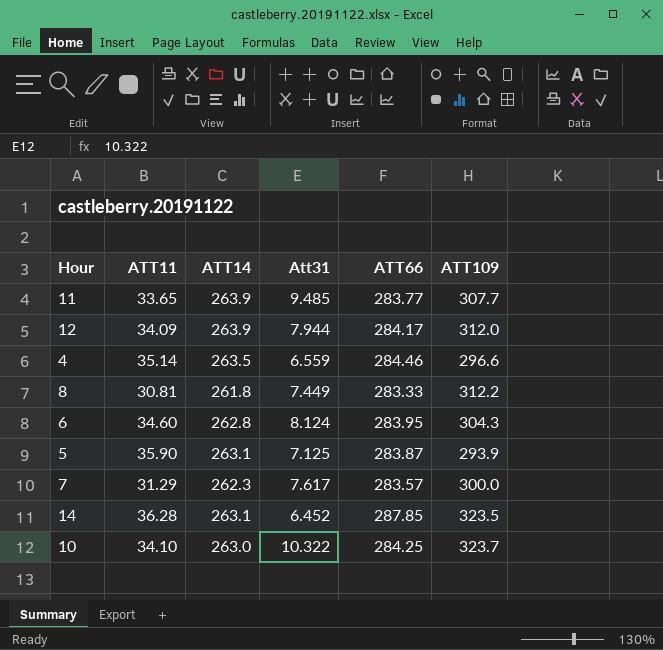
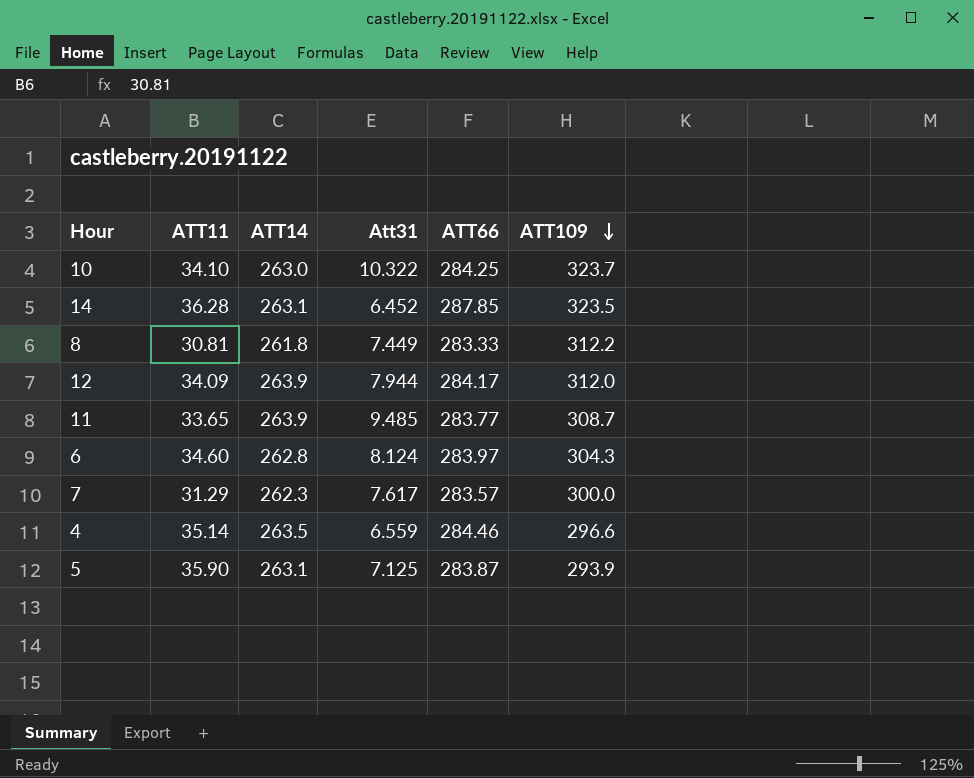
row order: none -> ATT109 descending
11 | ATT109: 307.7 -> 308.7
6 | ATT66: 283.95 -> 283.97

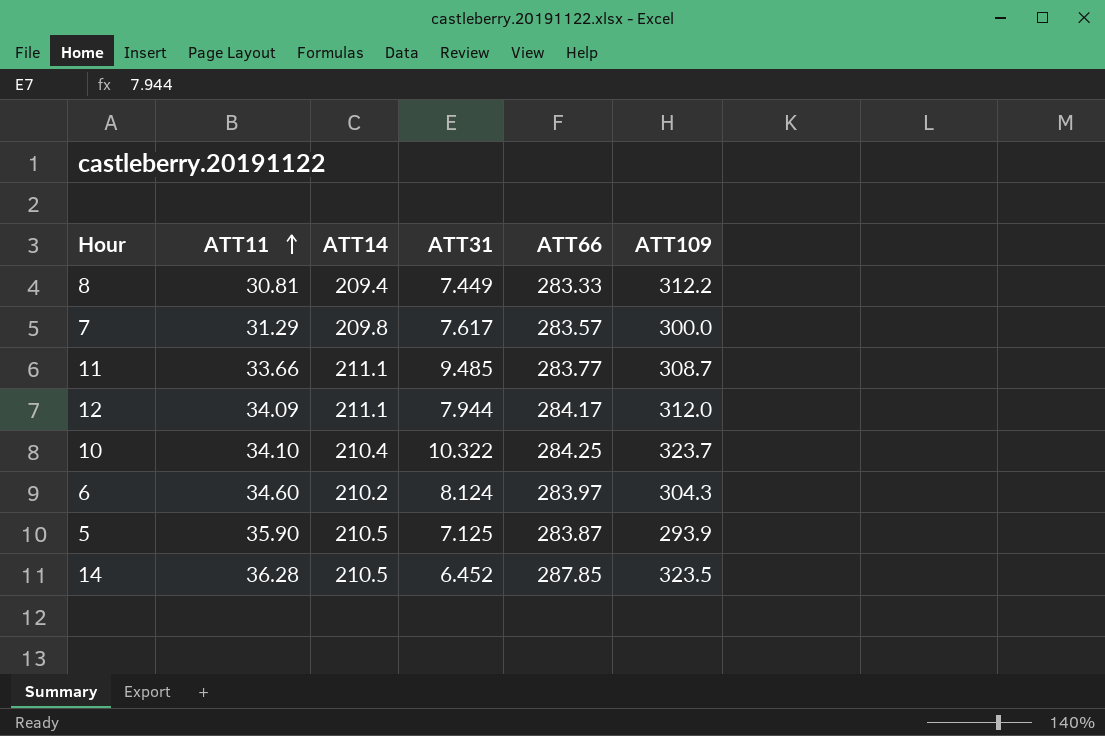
row order: ATT109 descending -> ATT11 ascending
column name: Att31 -> ATT31
row 4: 35.14 | 263.5 | 6.559 | 284.46 | 296.6 -> none
8 | ATT14: 261.8 -> 209.4
7 | ATT14: 262.3 -> 209.8
11 | ATT11: 33.65 -> 33.66
11 | ATT14: 263.9 -> 211.1
12 | ATT14: 263.9 -> 211.1
10 | ATT14: 263.0 -> 210.4
6 | ATT14: 262.8 -> 210.2
5 | ATT14: 263.1 -> 210.5
14 | ATT14: 263.1 -> 210.5

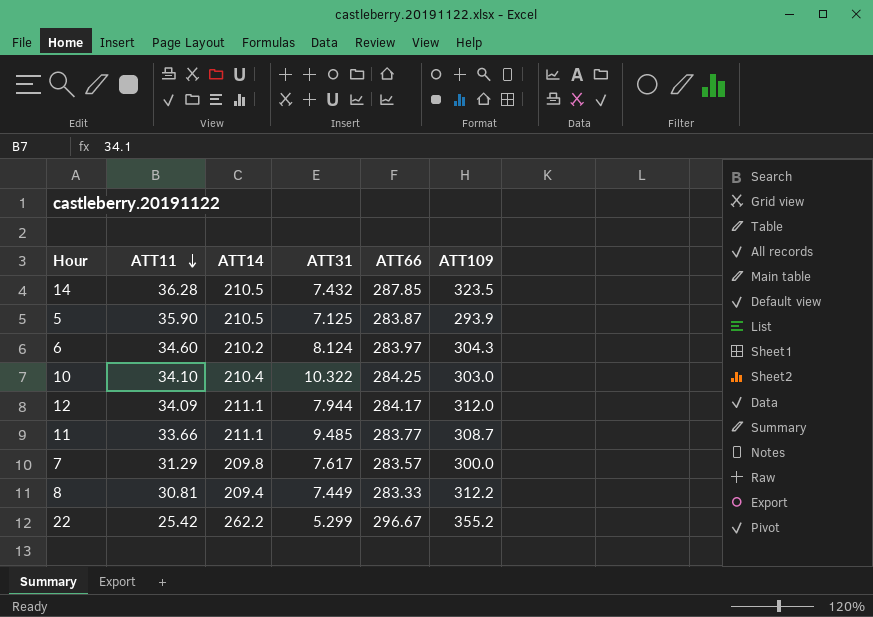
row order: ATT11 ascending -> ATT11 descending
14 | ATT31: 6.452 -> 7.432
10 | ATT109: 323.7 -> 303.0
row 22: none -> 25.42 | 262.2 | 5.299 | 296.67 | 355.2

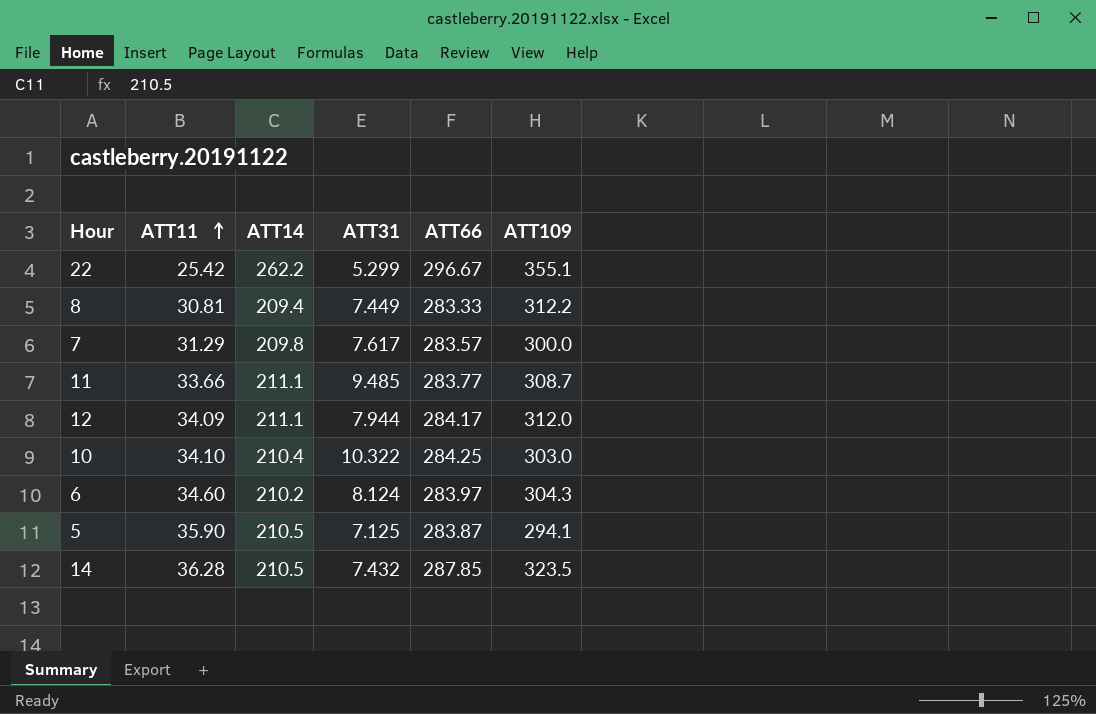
row order: ATT11 descending -> ATT11 ascending
22 | ATT109: 355.2 -> 355.1
5 | ATT109: 293.9 -> 294.1

